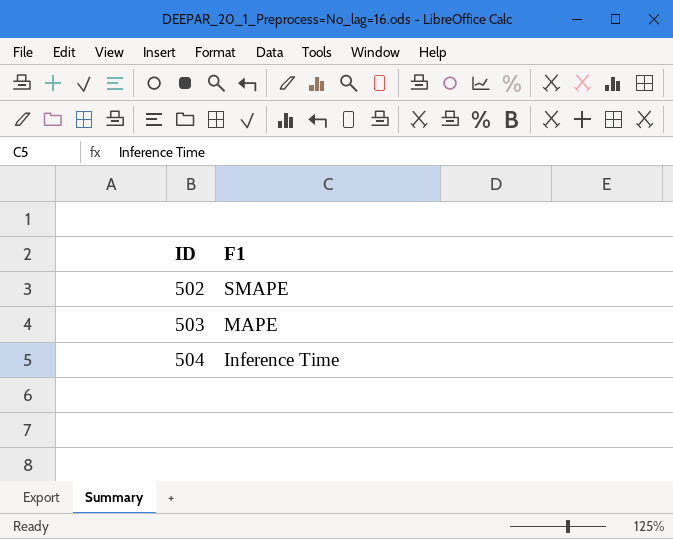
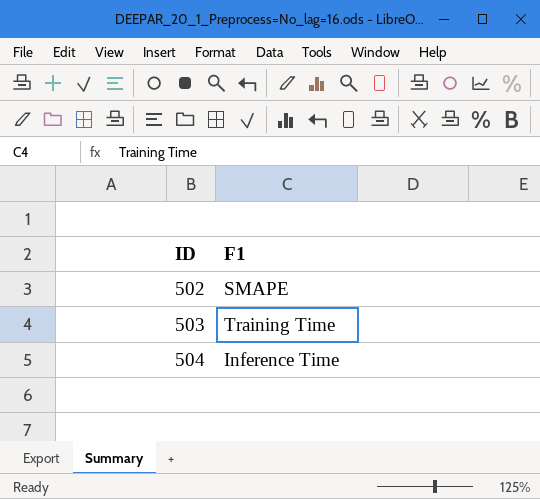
503 | F1: MAPE -> Training Time

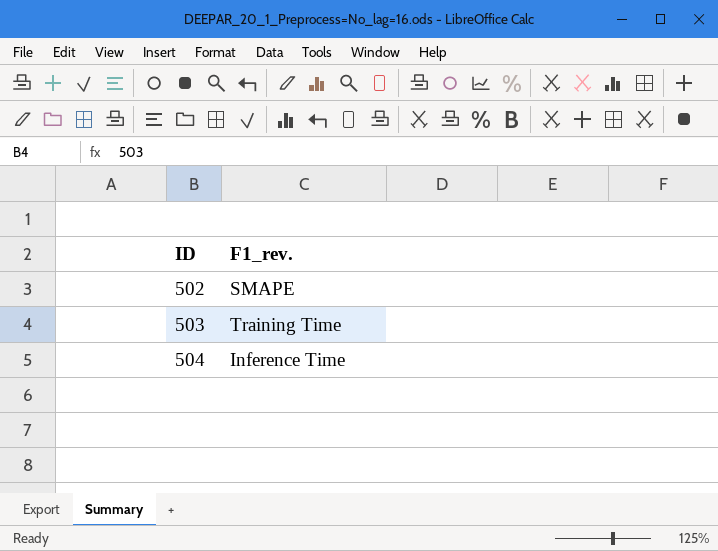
column name: F1 -> F1_rev.

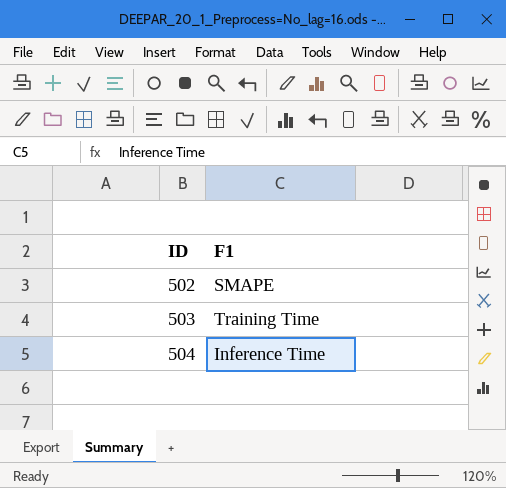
column name: F1_rev. -> F1

